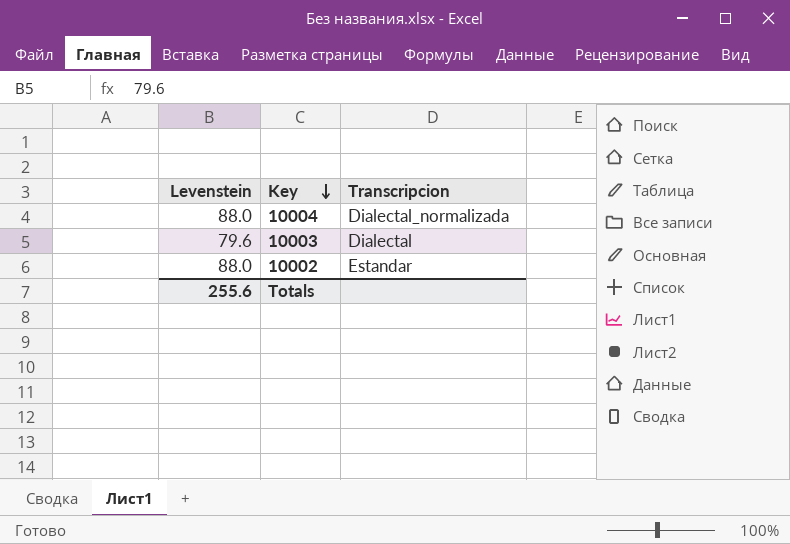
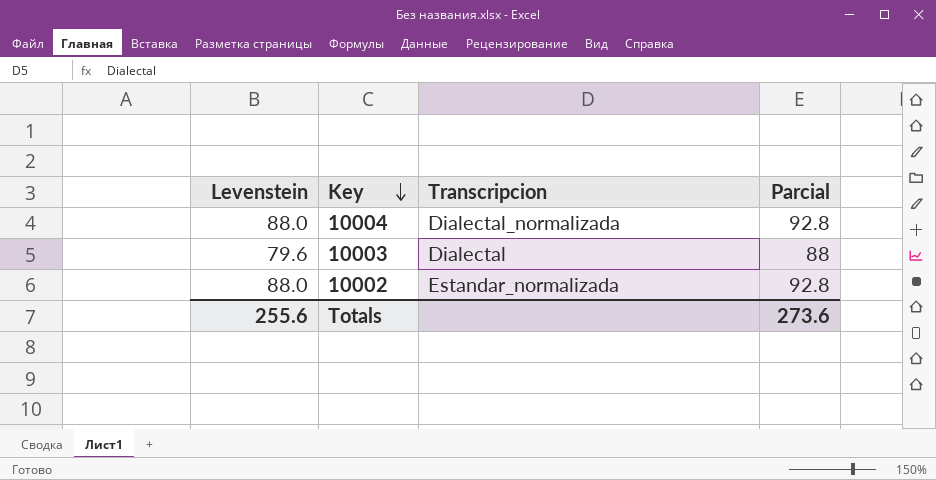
column Parcial | position: none -> 4
10002 | Transcripcion: Estandar -> Estandar_normalizada

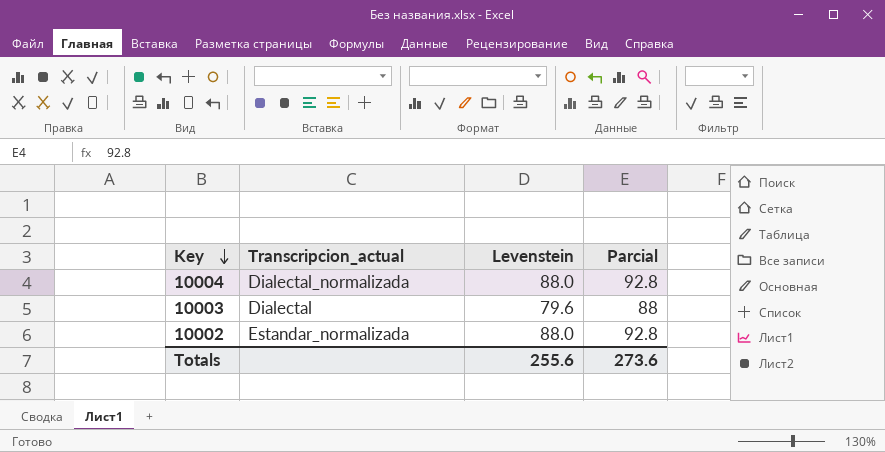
column name: Transcripcion -> Transcripcion_actual
column Levenstein | position: 1 -> 3

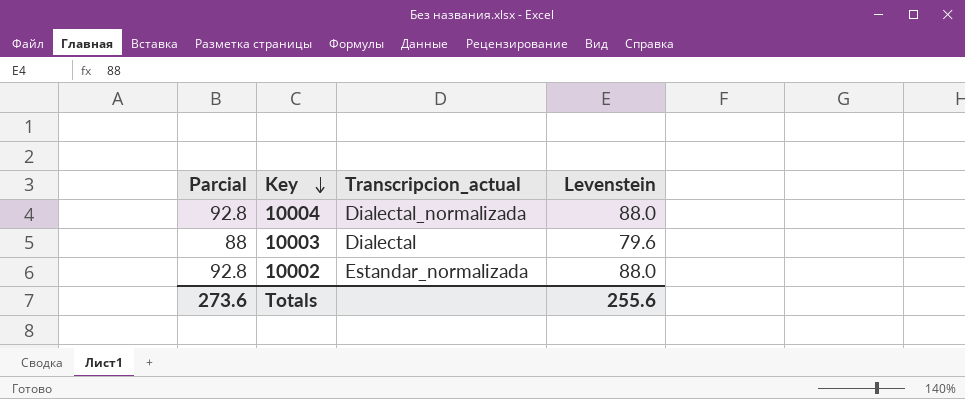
column Parcial | position: 4 -> 1

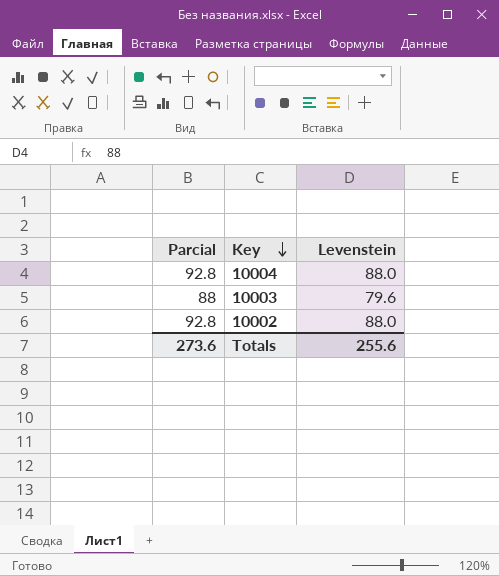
column Transcripcion_actual | position: 3 -> none

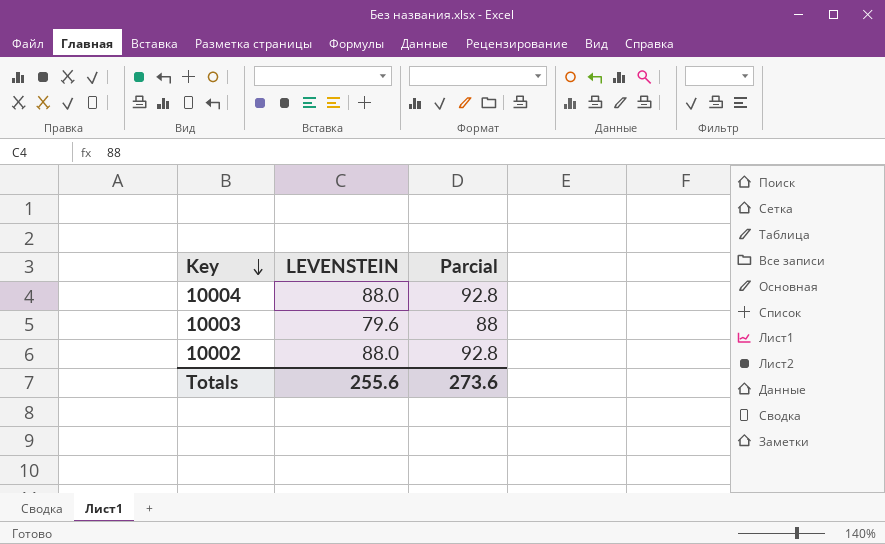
column name: Levenstein -> LEVENSTEIN
column Parcial | position: 1 -> 3

